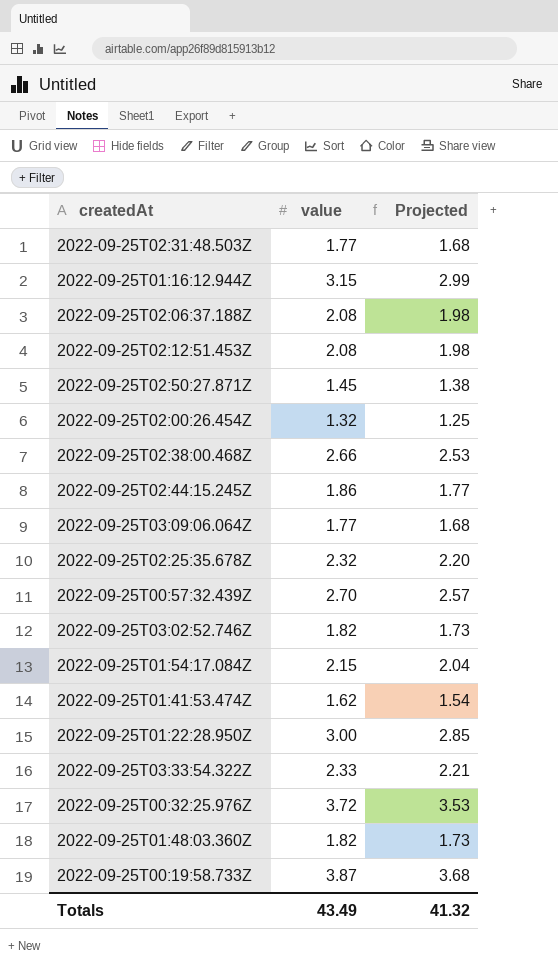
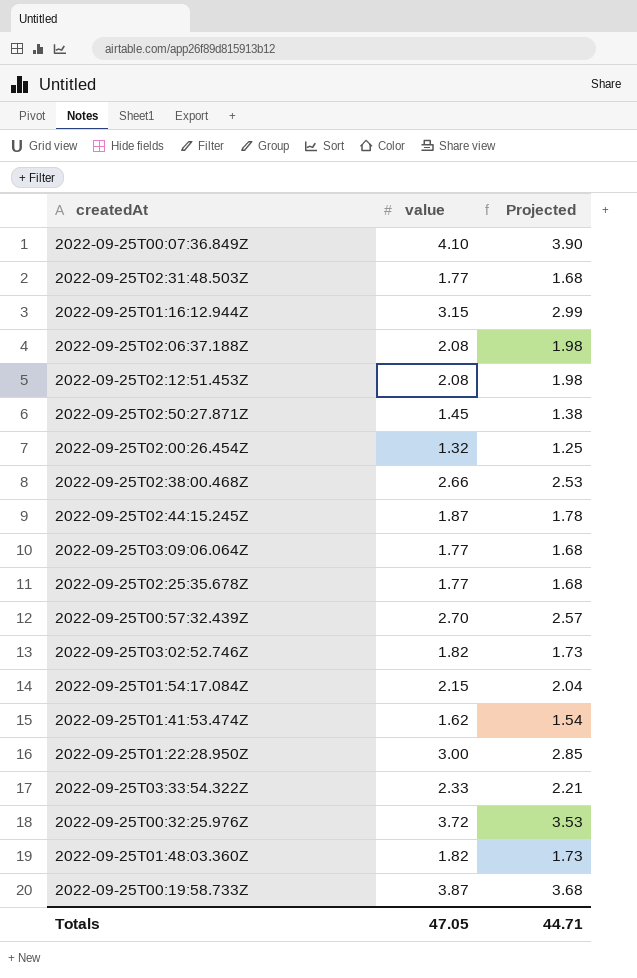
row 2022-09-25T00:07:36.849Z: none -> 4.10 | 3.90
2022-09-25T02:44:15.245Z | value: 1.86 -> 1.87
2022-09-25T02:44:15.245Z | Projected: 1.77 -> 1.78
2022-09-25T02:25:35.678Z | value: 2.32 -> 1.77
2022-09-25T02:25:35.678Z | Projected: 2.20 -> 1.68
Totals | value: 43.49 -> 47.05
Totals | Projected: 41.32 -> 44.71

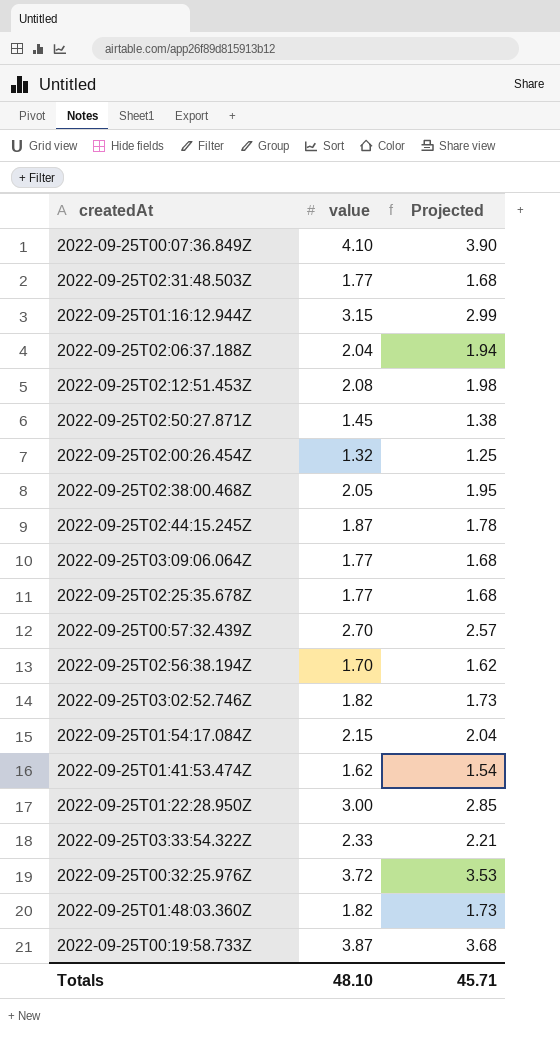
2022-09-25T02:06:37.188Z | value: 2.08 -> 2.04
2022-09-25T02:06:37.188Z | Projected: 1.98 -> 1.94
2022-09-25T02:38:00.468Z | value: 2.66 -> 2.05
2022-09-25T02:38:00.468Z | Projected: 2.53 -> 1.95
row 2022-09-25T02:56:38.194Z: none -> 1.70 | 1.62
Totals | value: 47.05 -> 48.10
Totals | Projected: 44.71 -> 45.71

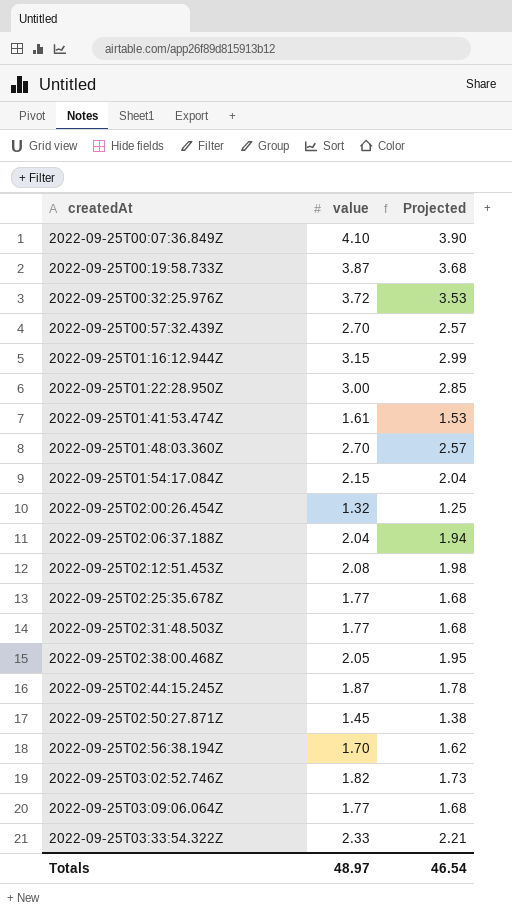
row order: none -> createdAt ascending
2022-09-25T01:41:53.474Z | value: 1.62 -> 1.61
2022-09-25T01:41:53.474Z | Projected: 1.54 -> 1.53
2022-09-25T01:48:03.360Z | value: 1.82 -> 2.70
2022-09-25T01:48:03.360Z | Projected: 1.73 -> 2.57
Totals | value: 48.10 -> 48.97
Totals | Projected: 45.71 -> 46.54

